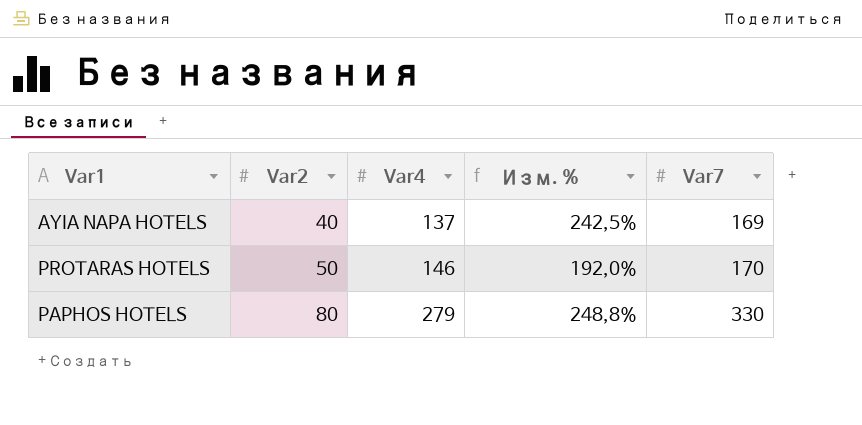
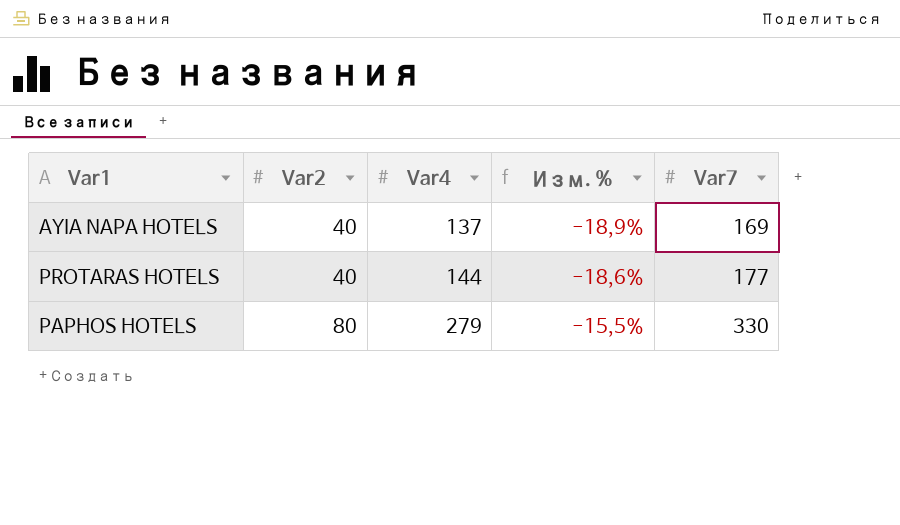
column Изм. % | formula: ([Var4] - [Var2]) / [Var2] -> ([Var4] - [Var7]) / [Var7]
PROTARAS HOTELS | Var2: 50 -> 40
PROTARAS HOTELS | Var4: 146 -> 144
PROTARAS HOTELS | Var7: 170 -> 177

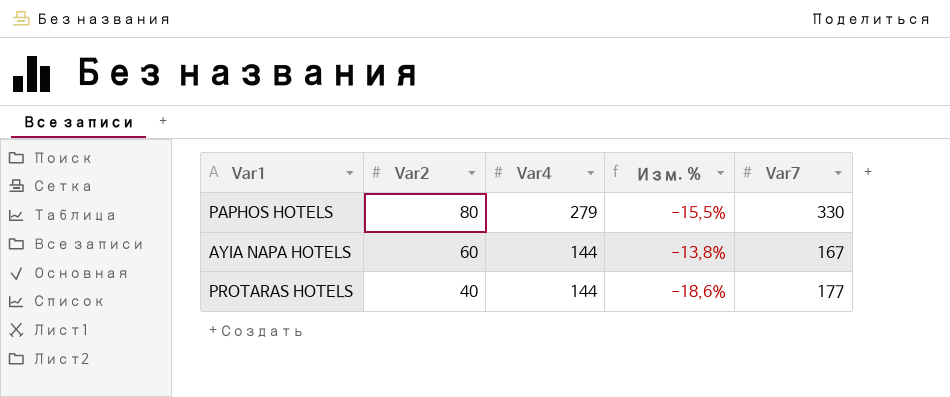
row order: Var2 ascending -> Var2 descending
AYIA NAPA HOTELS | Var2: 40 -> 60
AYIA NAPA HOTELS | Var4: 137 -> 144
AYIA NAPA HOTELS | Изм. %: -18,9% -> -13,8%
AYIA NAPA HOTELS | Var7: 169 -> 167

